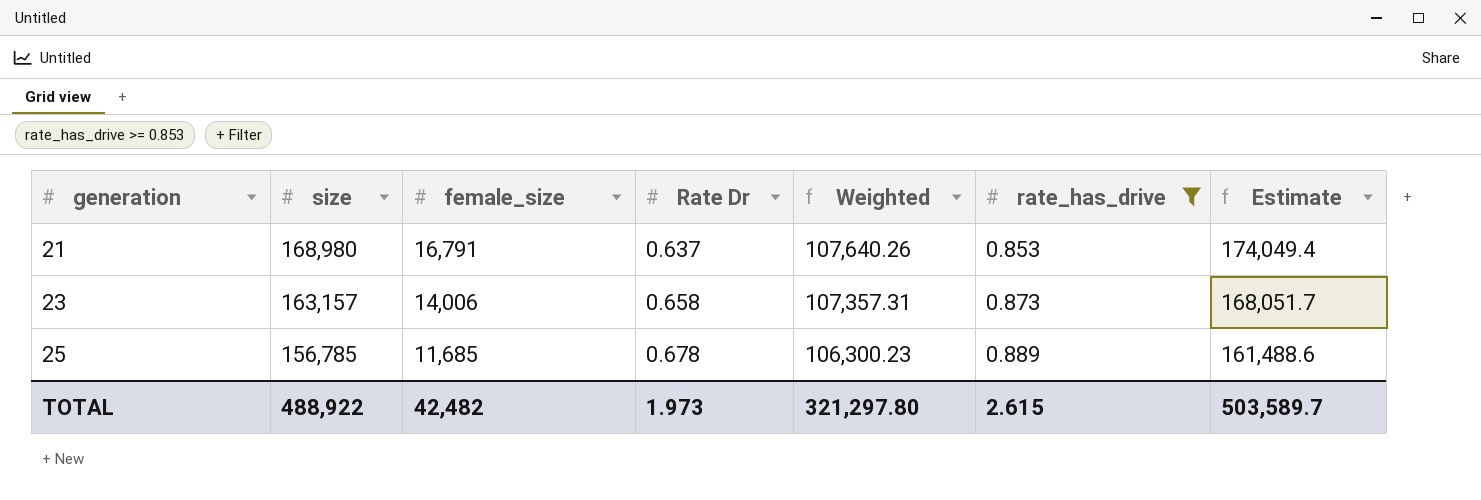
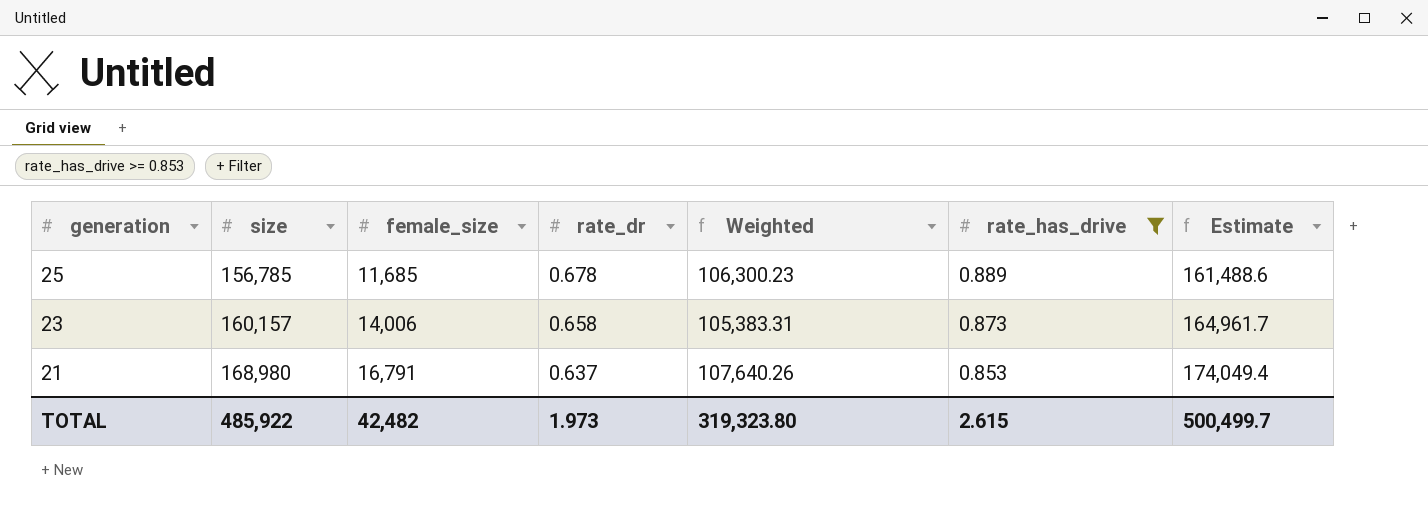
row order: generation ascending -> generation descending
column name: Rate Dr -> rate_dr
23 | size: 163,157 -> 160,157
23 | Weighted: 107,357.31 -> 105,383.31
23 | Estimate: 168,051.7 -> 164,961.7
TOTAL | size: 488,922 -> 485,922
TOTAL | Weighted: 321,297.80 -> 319,323.80
TOTAL | Estimate: 503,589.7 -> 500,499.7

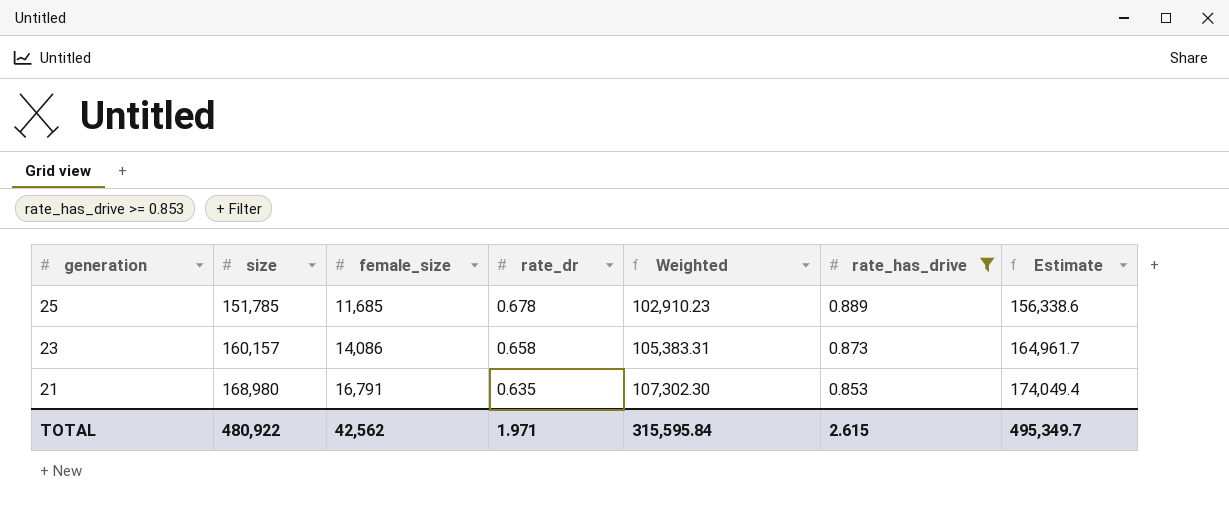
25 | size: 156,785 -> 151,785
25 | Weighted: 106,300.23 -> 102,910.23
25 | Estimate: 161,488.6 -> 156,338.6
23 | female_size: 14,006 -> 14,086
21 | rate_dr: 0.637 -> 0.635
21 | Weighted: 107,640.26 -> 107,302.30
TOTAL | size: 485,922 -> 480,922
TOTAL | female_size: 42,482 -> 42,562
TOTAL | rate_dr: 1.973 -> 1.971
TOTAL | Weighted: 319,323.80 -> 315,595.84
TOTAL | Estimate: 500,499.7 -> 495,349.7

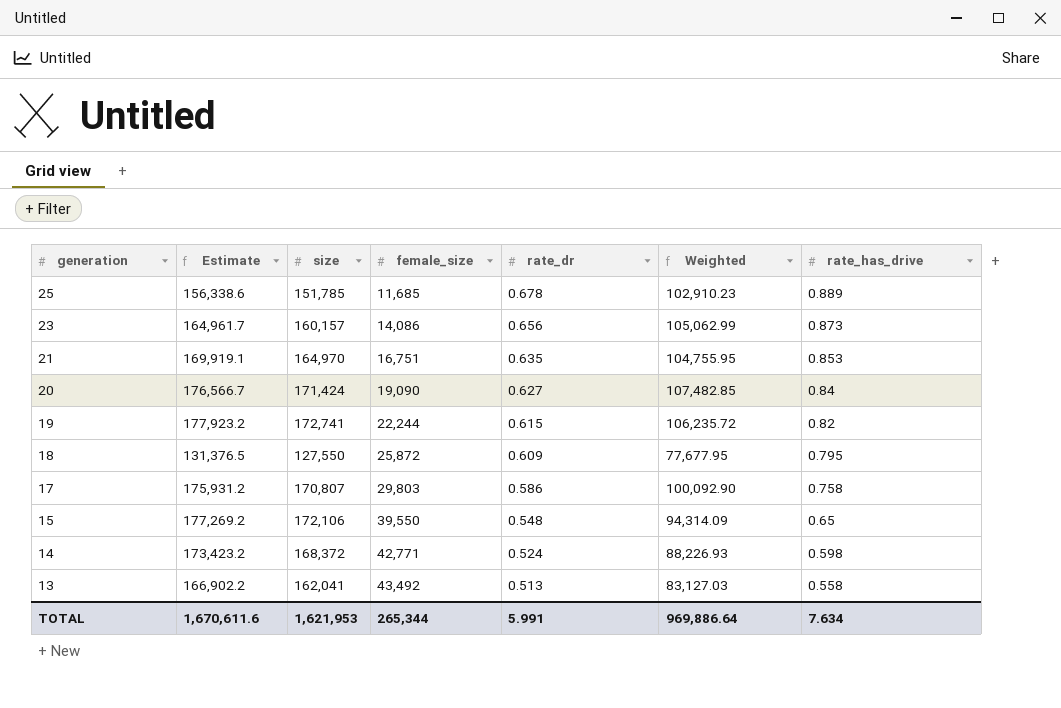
filter: rate_has_drive >= 0.853 -> none
column Estimate | position: 7 -> 2
23 | rate_dr: 0.658 -> 0.656
23 | Weighted: 105,383.31 -> 105,062.99
21 | Estimate: 174,049.4 -> 169,919.1
21 | size: 168,980 -> 164,970
21 | female_size: 16,791 -> 16,751
21 | Weighted: 107,302.30 -> 104,755.95
TOTAL | Estimate: 495,349.7 -> 1,670,611.6
TOTAL | size: 480,922 -> 1,621,953
TOTAL | female_size: 42,562 -> 265,344
TOTAL | rate_dr: 1.971 -> 5.991
TOTAL | Weighted: 315,595.84 -> 969,886.64
TOTAL | rate_has_drive: 2.615 -> 7.634

